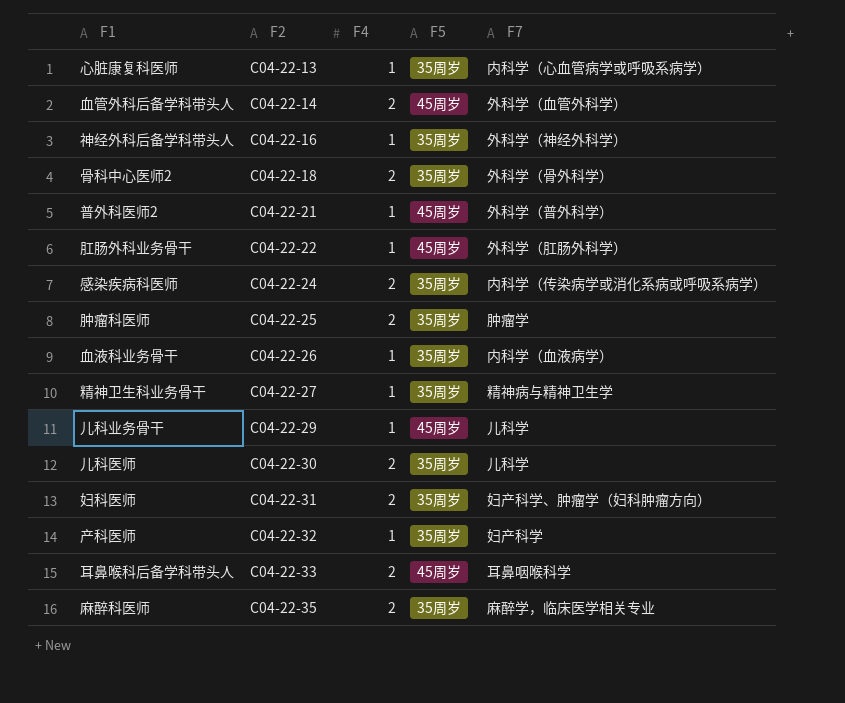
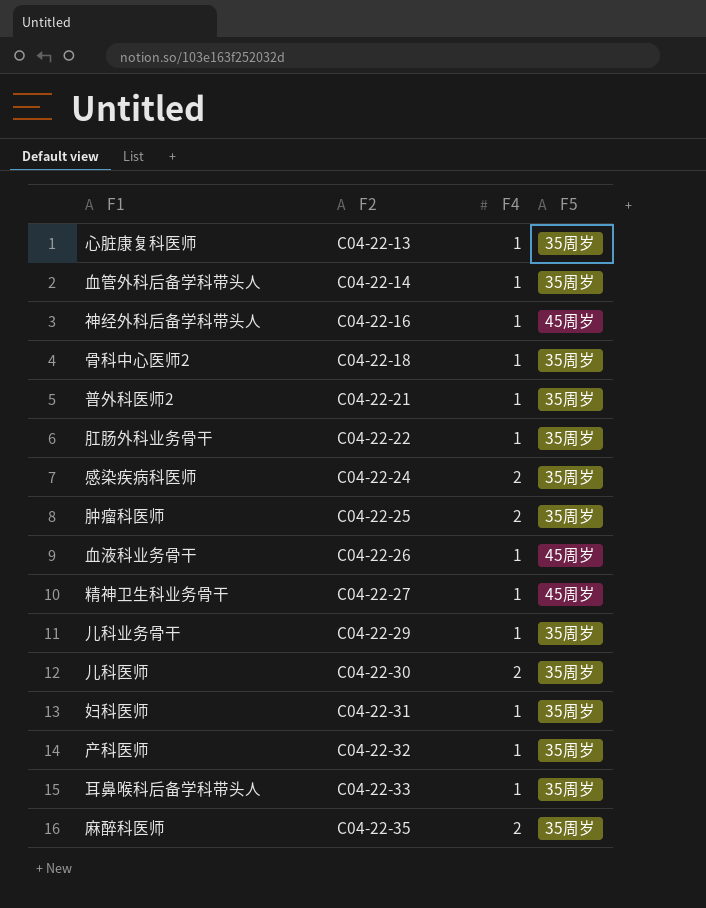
column F7 | position: 5 -> none
血管外科后备学科带头人 | F4: 2 -> 1
血管外科后备学科带头人 | F5: 45周岁 -> 35周岁
神经外科后备学科带头人 | F5: 35周岁 -> 45周岁
骨科中心医师2 | F4: 2 -> 1
普外科医师2 | F5: 45周岁 -> 35周岁
肛肠外科业务骨干 | F5: 45周岁 -> 35周岁
血液科业务骨干 | F5: 35周岁 -> 45周岁
精神卫生科业务骨干 | F5: 35周岁 -> 45周岁
儿科业务骨干 | F5: 45周岁 -> 35周岁
妇科医师 | F4: 2 -> 1
耳鼻喉科后备学科带头人 | F4: 2 -> 1
耳鼻喉科后备学科带头人 | F5: 45周岁 -> 35周岁

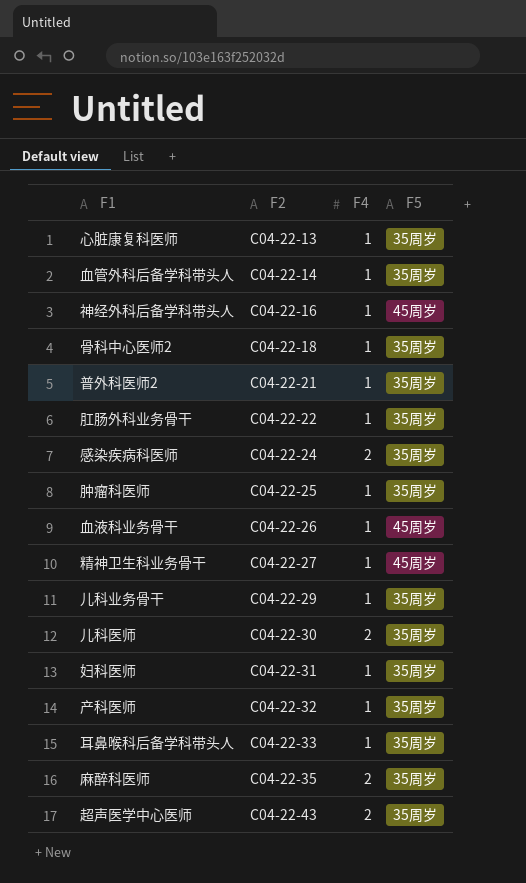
肿瘤科医师 | F4: 2 -> 1
row 超声医学中心医师: none -> C04-22-43 | 2 | 35周岁

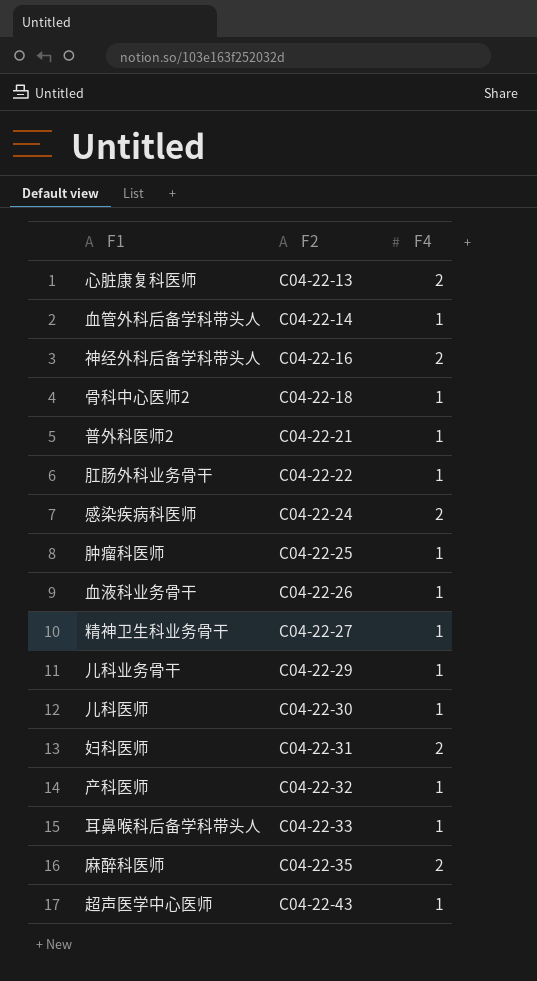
column F5 | position: 4 -> none
心脏康复科医师 | F4: 1 -> 2
神经外科后备学科带头人 | F4: 1 -> 2
儿科医师 | F4: 2 -> 1
妇科医师 | F4: 1 -> 2
超声医学中心医师 | F4: 2 -> 1

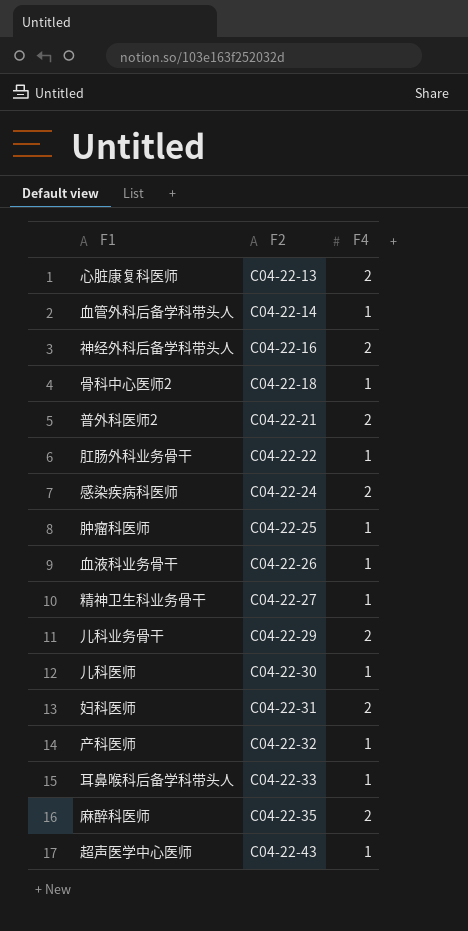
普外科医师2 | F4: 1 -> 2
儿科业务骨干 | F4: 1 -> 2

